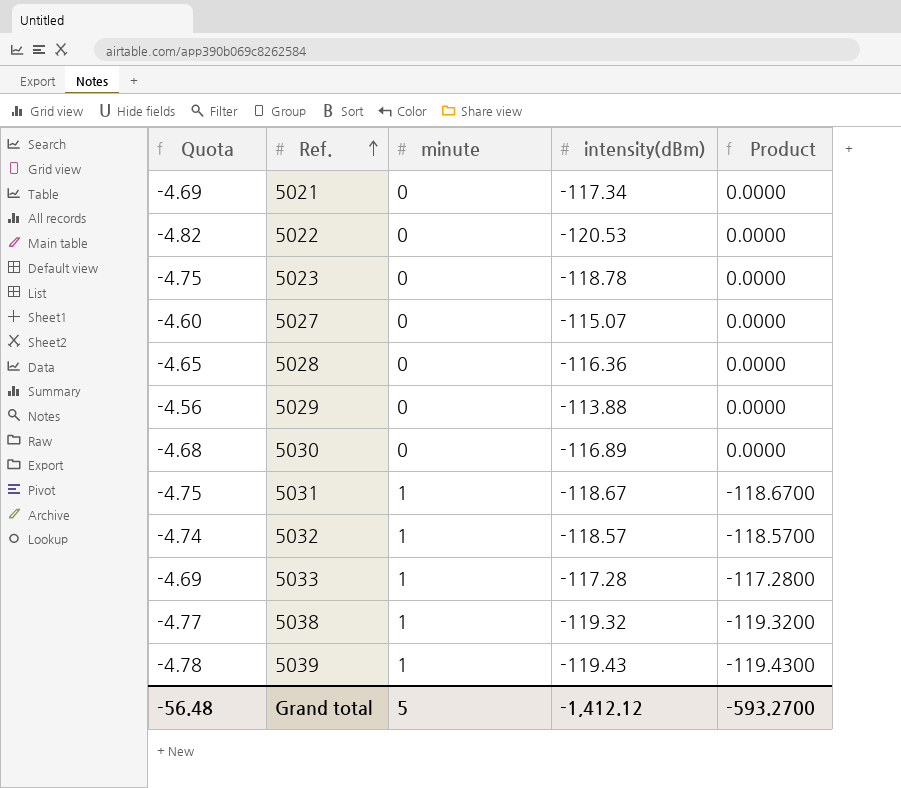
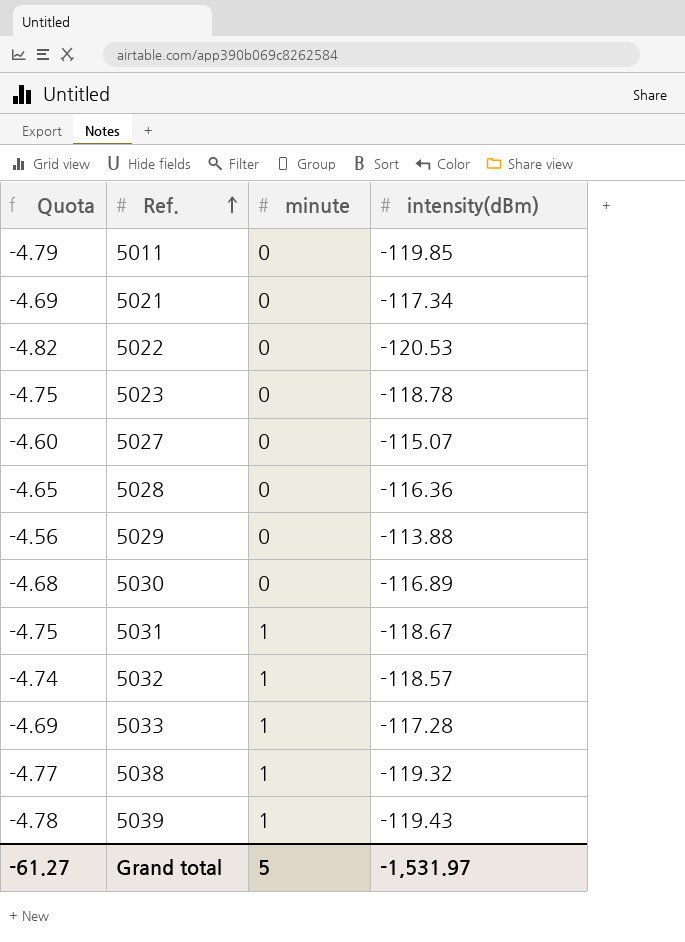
column Product | formula: [minute] * [intensity(dBm)] -> none
row 5011: none -> -4.79 | 0 | -119.85
Grand total | Quota: -56.48 -> -61.27
Grand total | intensity(dBm): -1,412.12 -> -1,531.97

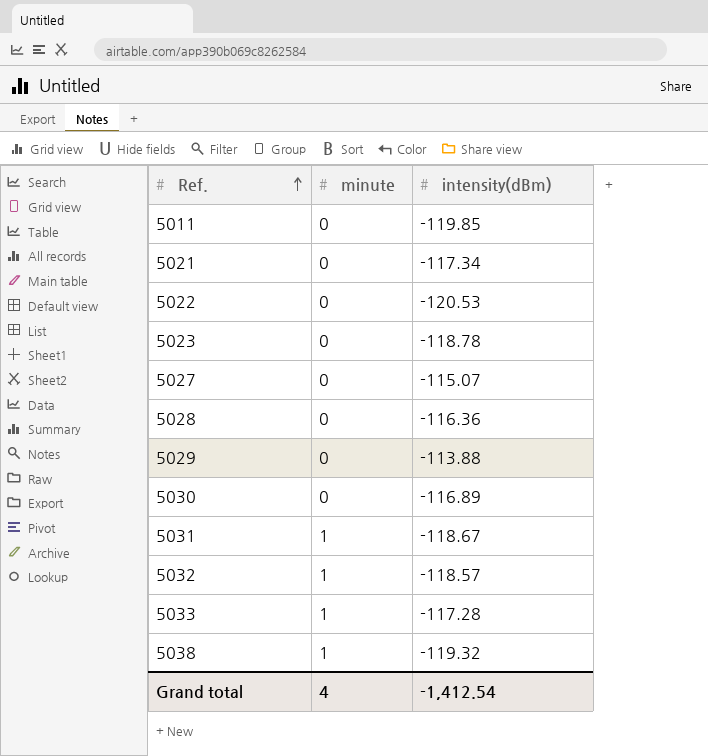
column Quota | formula: [intensity(dBm)] * 0.04 -> none
row 5039: -4.78 | 1 | -119.43 -> none
Grand total | minute: 5 -> 4
Grand total | intensity(dBm): -1,531.97 -> -1,412.54

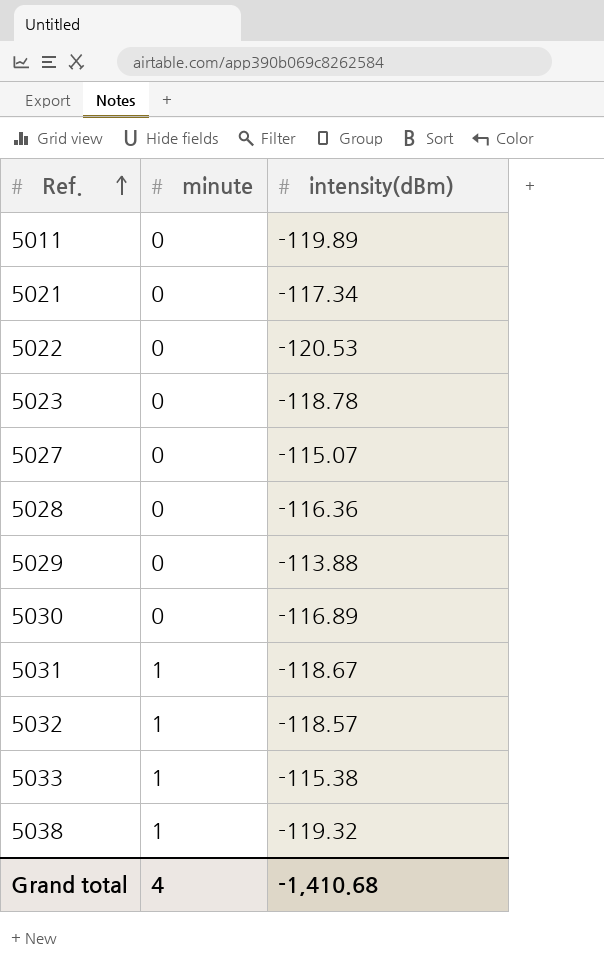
5011 | intensity(dBm): -119.85 -> -119.89
5033 | intensity(dBm): -117.28 -> -115.38
Grand total | intensity(dBm): -1,412.54 -> -1,410.68

